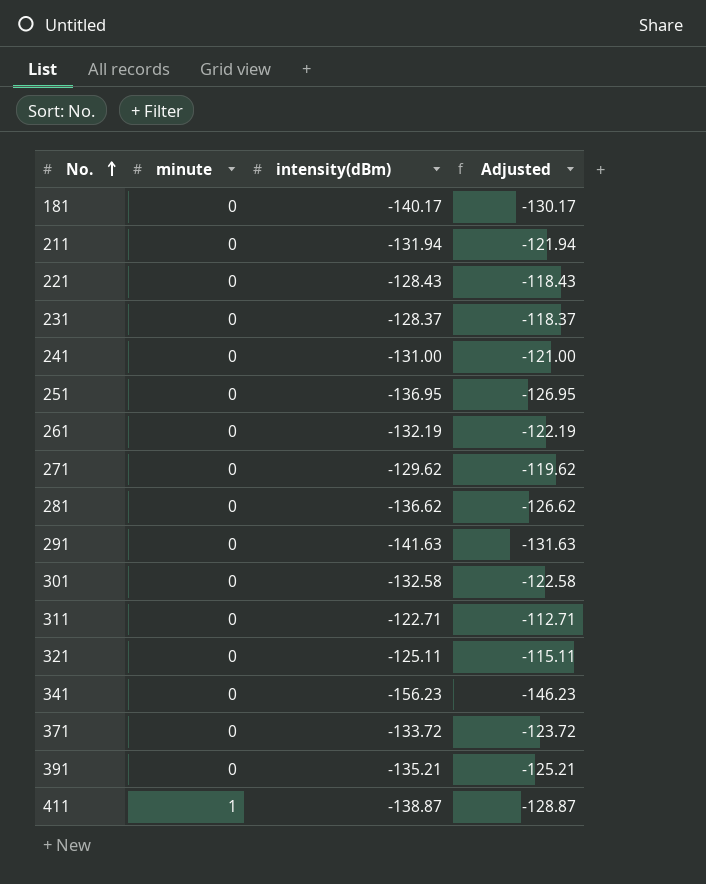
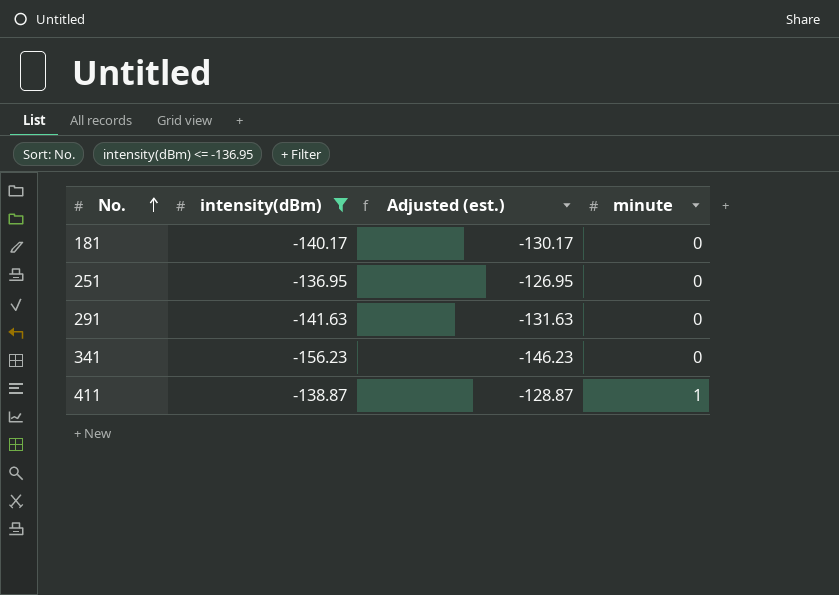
filter: none -> intensity(dBm) <= -136.95
column name: Adjusted -> Adjusted (est.)
column minute | position: 2 -> 4

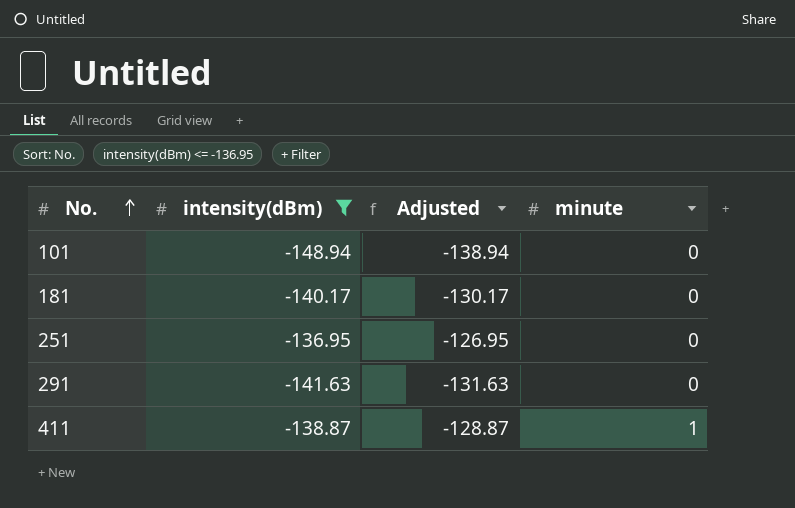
column name: Adjusted (est.) -> Adjusted
row 341: -156.23 | -146.23 | 0 -> none
row 101: none -> -148.94 | -138.94 | 0

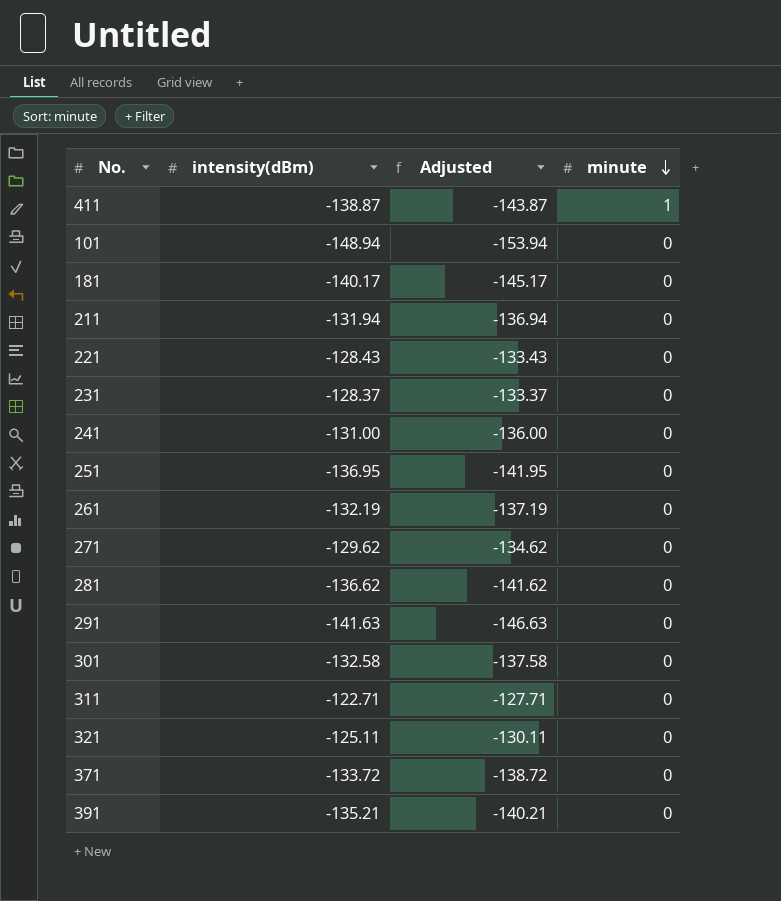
filter: intensity(dBm) <= -136.95 -> none
row order: No. ascending -> minute descending
column Adjusted | formula: [intensity(dBm)] + 10 -> [intensity(dBm)] - 5

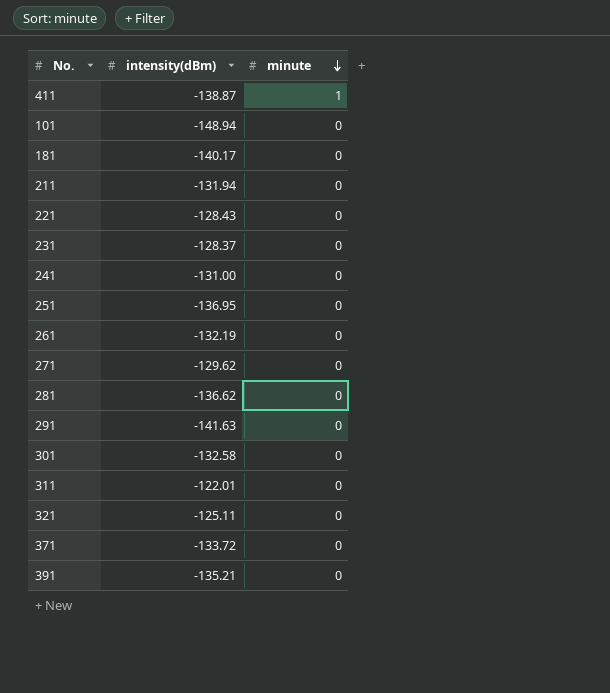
column Adjusted | formula: [intensity(dBm)] - 5 -> none
311 | intensity(dBm): -122.71 -> -122.01

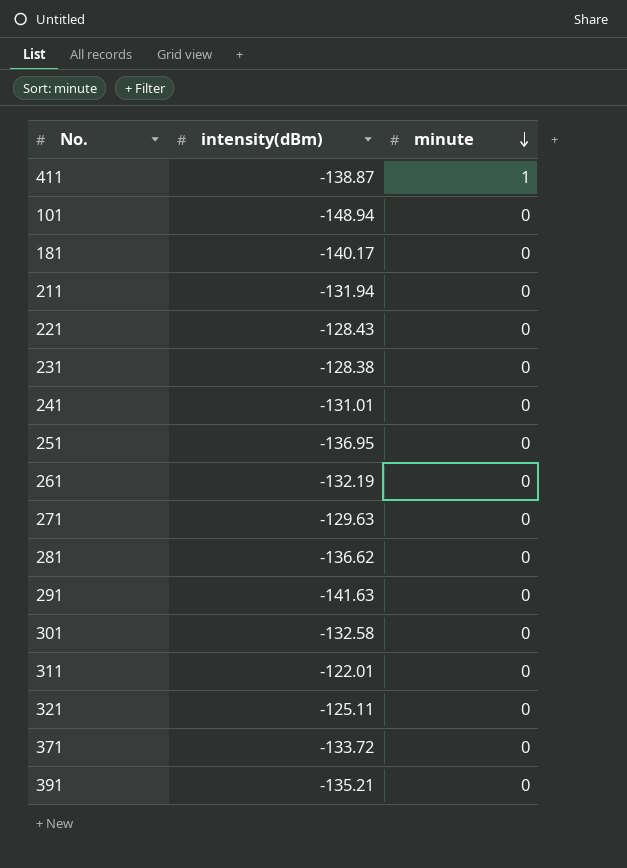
231 | intensity(dBm): -128.37 -> -128.38
241 | intensity(dBm): -131.00 -> -131.01
271 | intensity(dBm): -129.62 -> -129.63

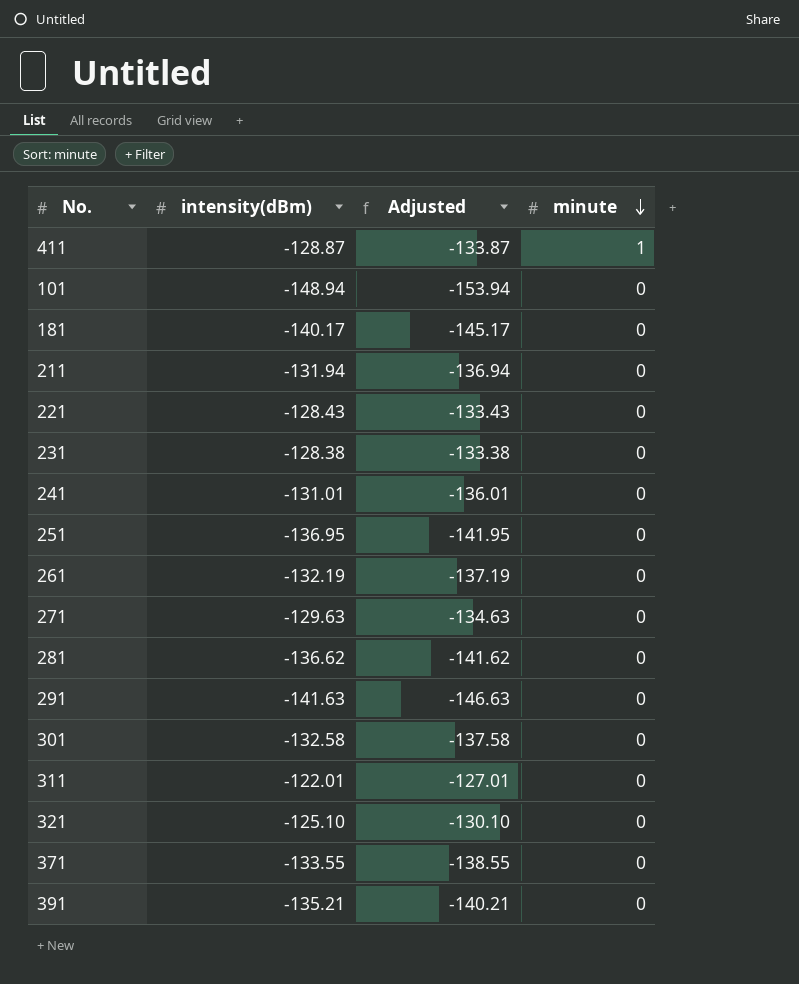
column Adjusted | formula: none -> [intensity(dBm)] - 5
411 | intensity(dBm): -138.87 -> -128.87
321 | intensity(dBm): -125.11 -> -125.10
371 | intensity(dBm): -133.72 -> -133.55

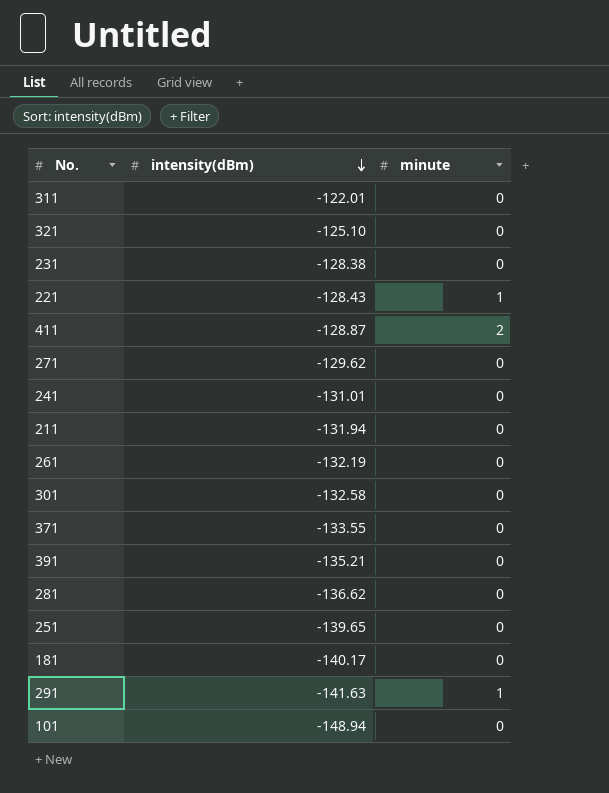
row order: minute descending -> intensity(dBm) descending
column Adjusted | formula: [intensity(dBm)] - 5 -> none
221 | minute: 0 -> 1
411 | minute: 1 -> 2
271 | intensity(dBm): -129.63 -> -129.62
251 | intensity(dBm): -136.95 -> -139.65
291 | minute: 0 -> 1

